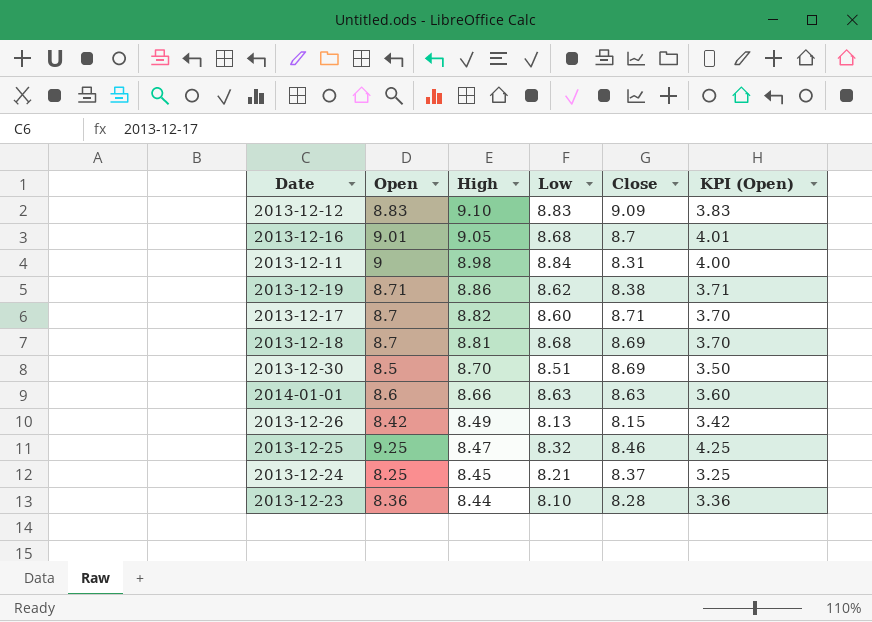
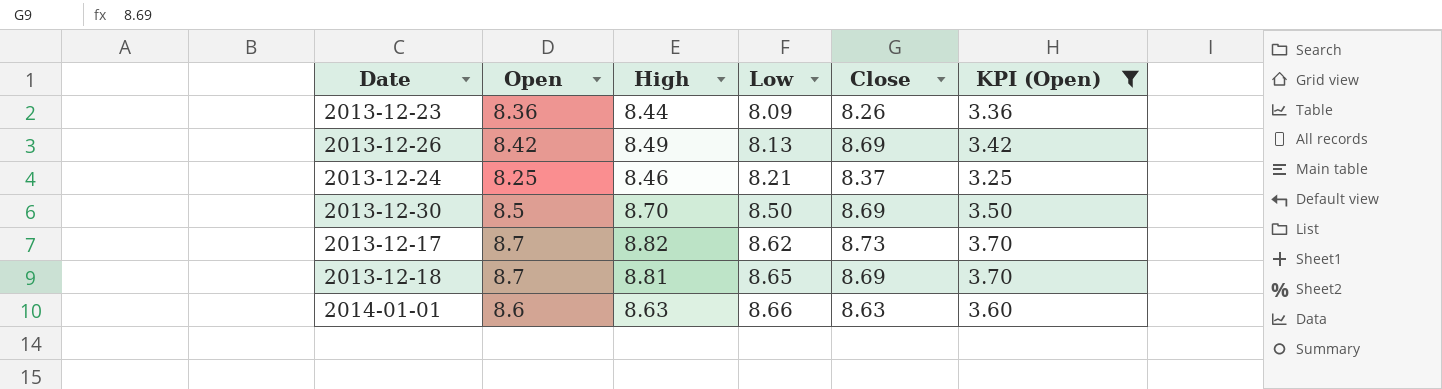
filter: none -> KPI (Open) <= 3.70
row order: High descending -> Low ascending
2013-12-23 | Low: 8.10 -> 8.09
2013-12-23 | Close: 8.28 -> 8.26
2013-12-26 | Close: 8.15 -> 8.69
2013-12-24 | High: 8.45 -> 8.46
2013-12-30 | Low: 8.51 -> 8.50
2013-12-17 | Low: 8.60 -> 8.62
2013-12-17 | Close: 8.71 -> 8.73
2013-12-18 | Low: 8.68 -> 8.65
2014-01-01 | High: 8.66 -> 8.63
2014-01-01 | Low: 8.63 -> 8.66

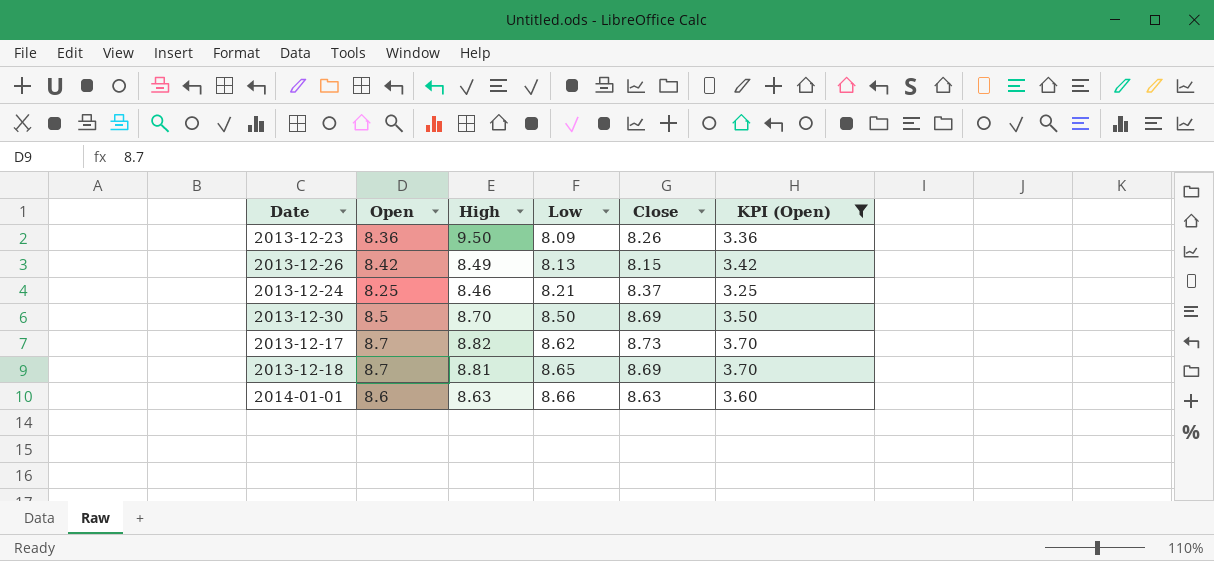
2013-12-23 | High: 8.44 -> 9.50
2013-12-26 | Close: 8.69 -> 8.15

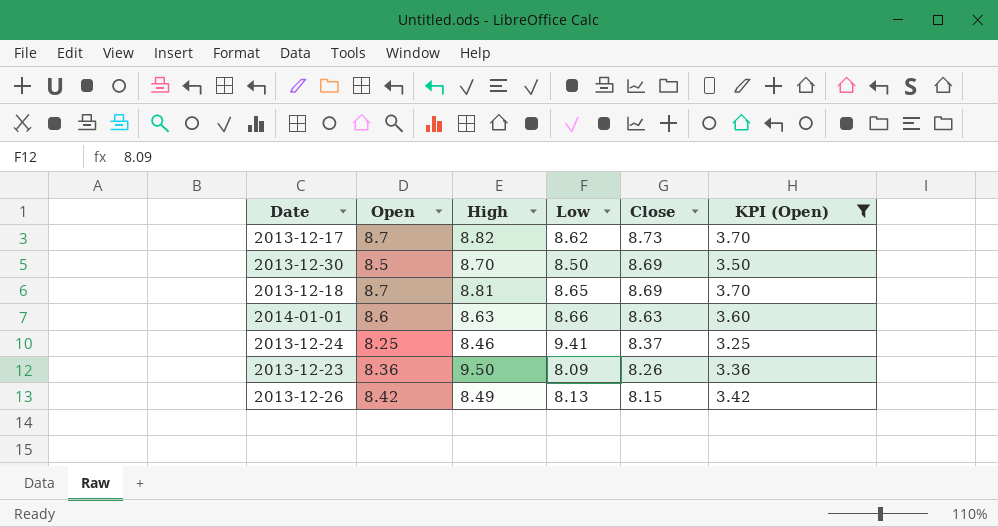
row order: Low ascending -> Close descending
2013-12-24 | Low: 8.21 -> 9.41

